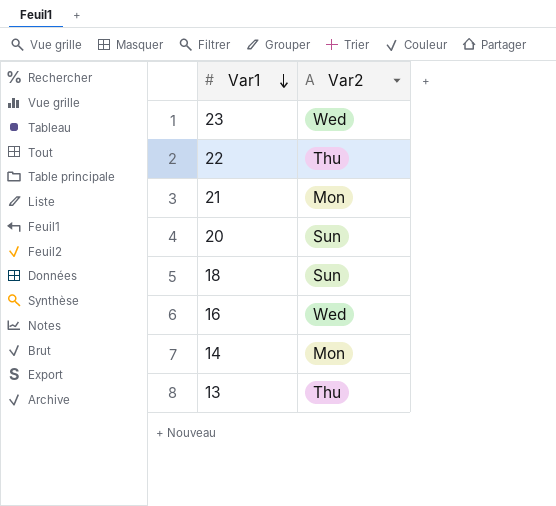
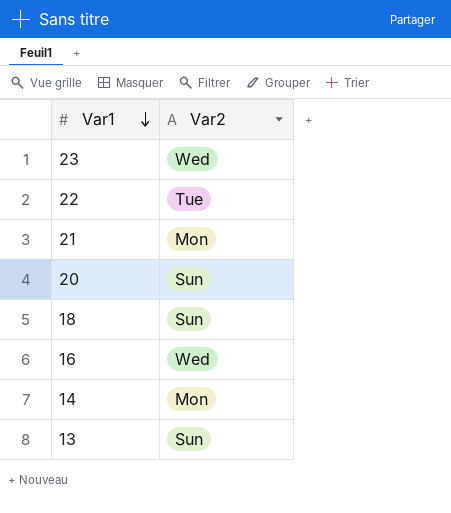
22 | Var2: Thu -> Tue
13 | Var2: Thu -> Sun

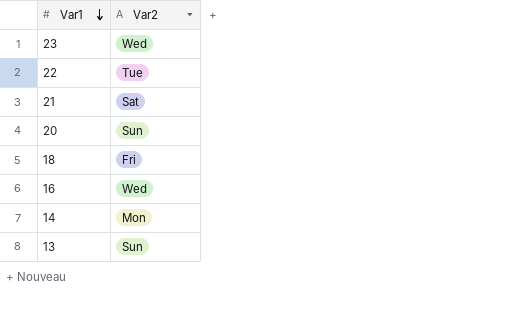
21 | Var2: Mon -> Sat
18 | Var2: Sun -> Fri

